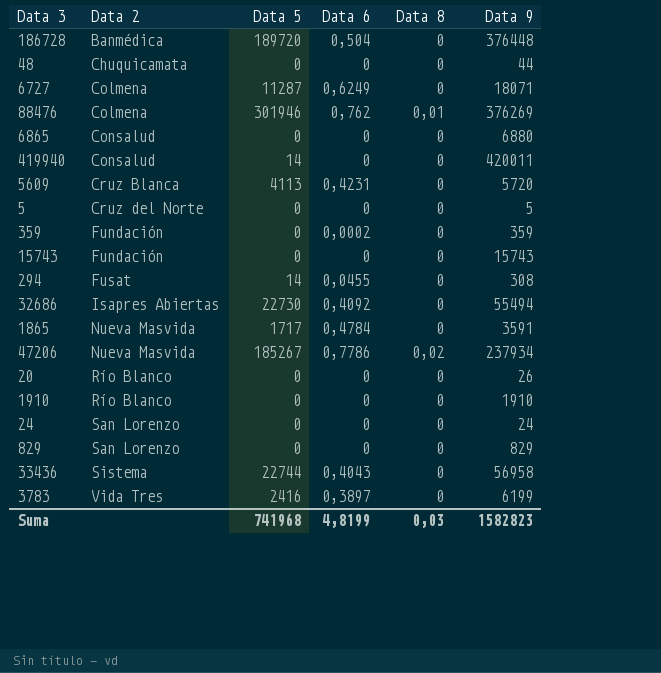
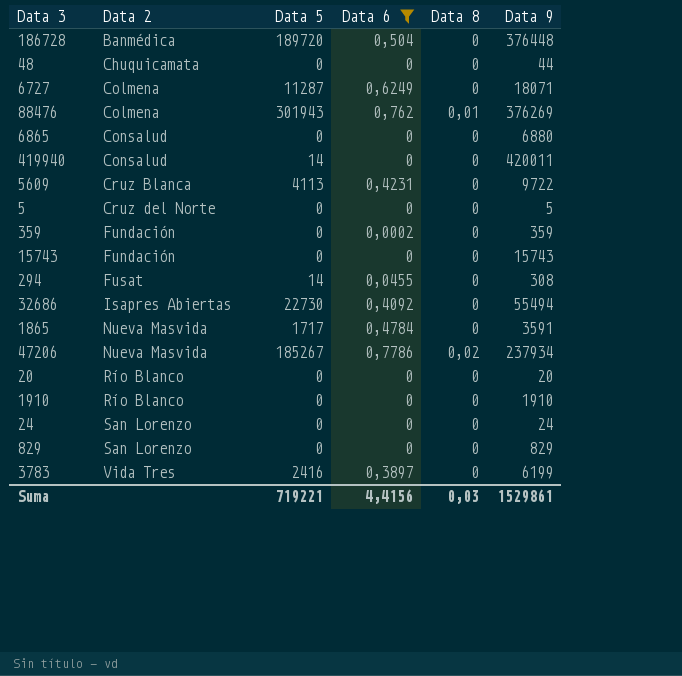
filter: none -> Data 6 != 0,4043
88476 | Data 5: 301946 -> 301943
5609 | Data 9: 5720 -> 9722
20 | Data 9: 26 -> 20
Suma | Data 5: 741968 -> 719221
Suma | Data 6: 4,8199 -> 4,4156
Suma | Data 9: 1582823 -> 1529861

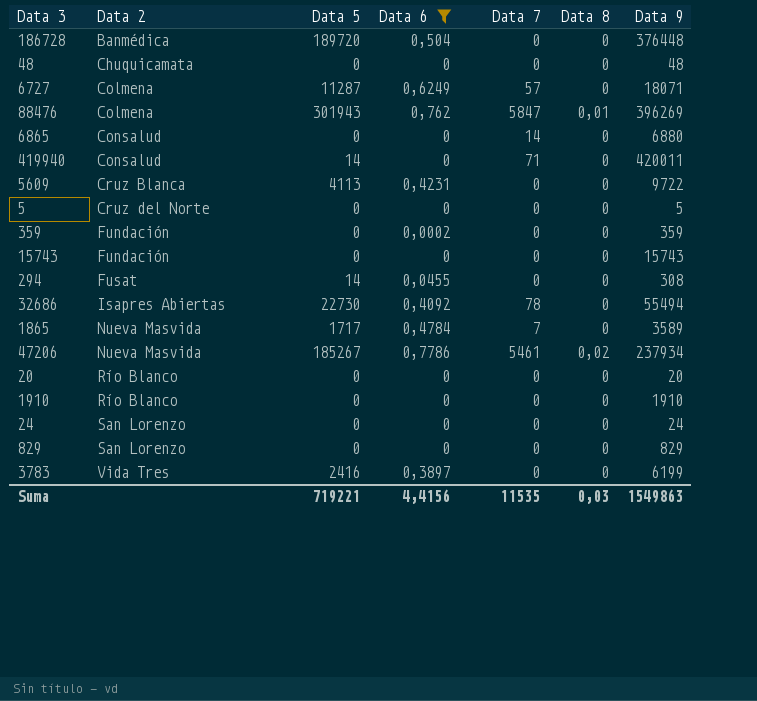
column Data 7 | position: none -> 5
48 | Data 9: 44 -> 48
88476 | Data 9: 376269 -> 396269
1865 | Data 9: 3591 -> 3589
Suma | Data 9: 1529861 -> 1549863

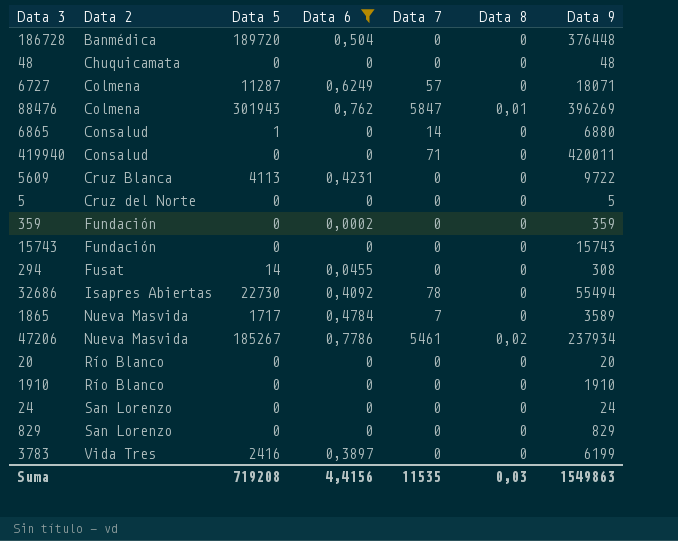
6865 | Data 5: 0 -> 1
419940 | Data 5: 14 -> 0
Suma | Data 5: 719221 -> 719208

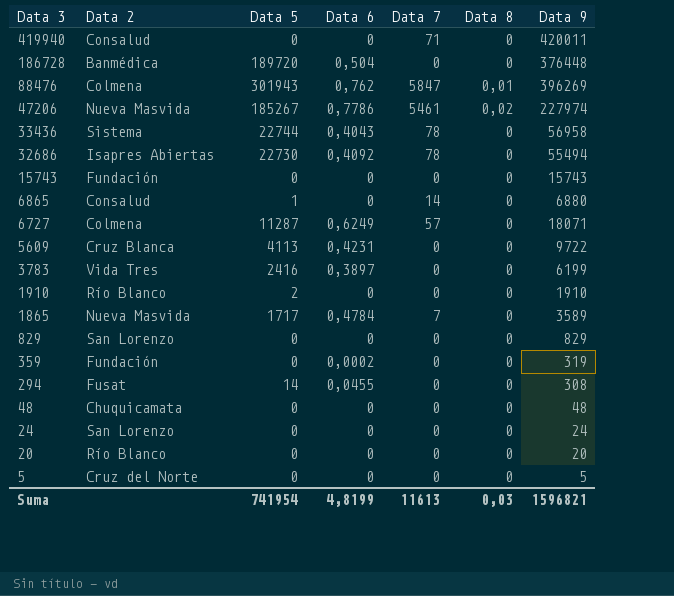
filter: Data 6 != 0,4043 -> none
row order: Data 2 ascending -> Data 3 descending
47206 | Data 9: 237934 -> 227974
1910 | Data 5: 0 -> 2
359 | Data 9: 359 -> 319
Suma | Data 5: 719208 -> 741954
Suma | Data 6: 4,4156 -> 4,8199
Suma | Data 7: 11535 -> 11613
Suma | Data 9: 1549863 -> 1596821

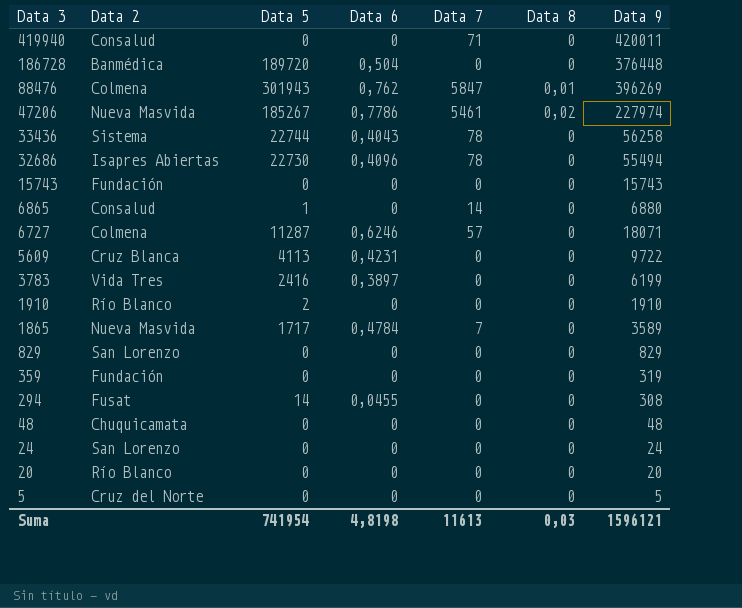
33436 | Data 9: 56958 -> 56258
32686 | Data 6: 0,4092 -> 0,4096
6727 | Data 6: 0,6249 -> 0,6246
359 | Data 6: 0,0002 -> 0
Suma | Data 6: 4,8199 -> 4,8198
Suma | Data 9: 1596821 -> 1596121

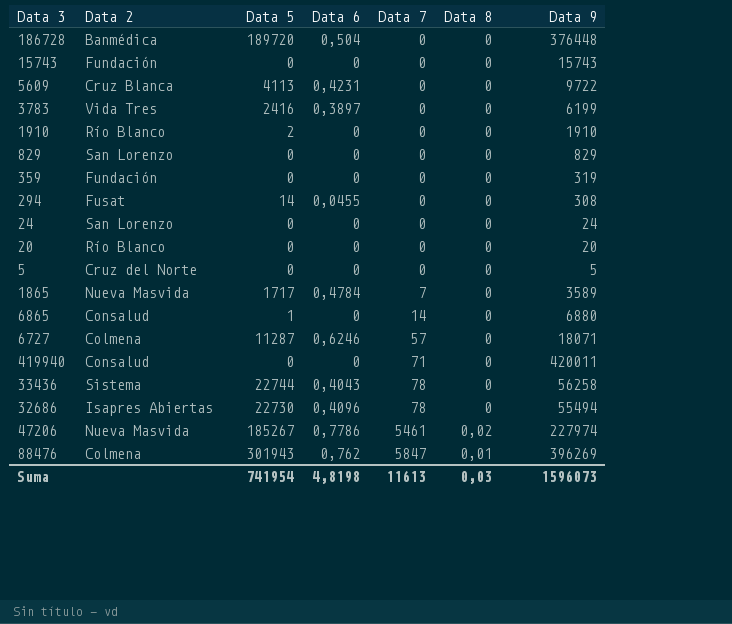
row order: Data 3 descending -> Data 7 ascending
row 48: Chuquicamata | 0 | 0 | 0 | 0 | 48 -> none
Suma | Data 9: 1596121 -> 1596073

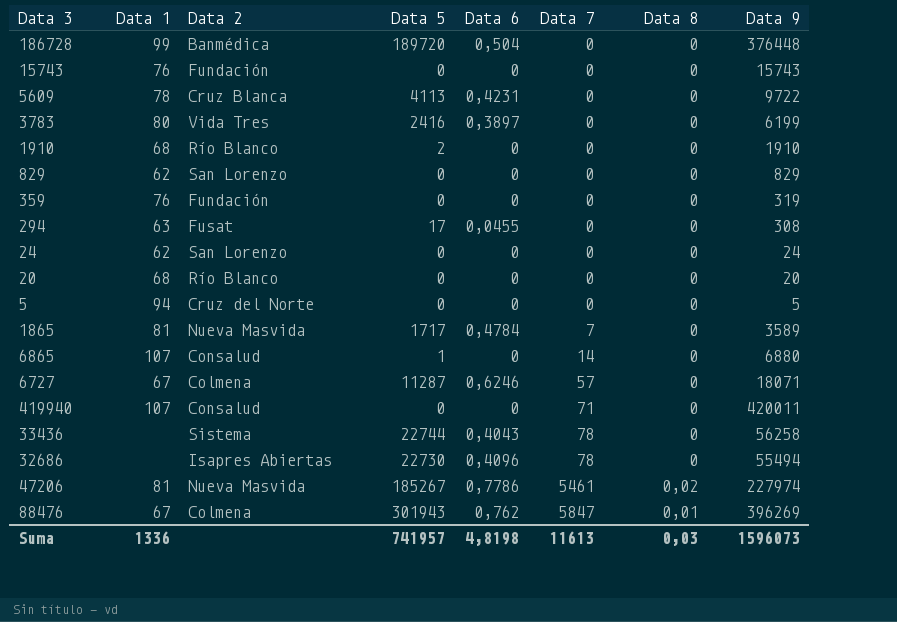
column Data 1 | position: none -> 2
294 | Data 5: 14 -> 17
Suma | Data 5: 741954 -> 741957

